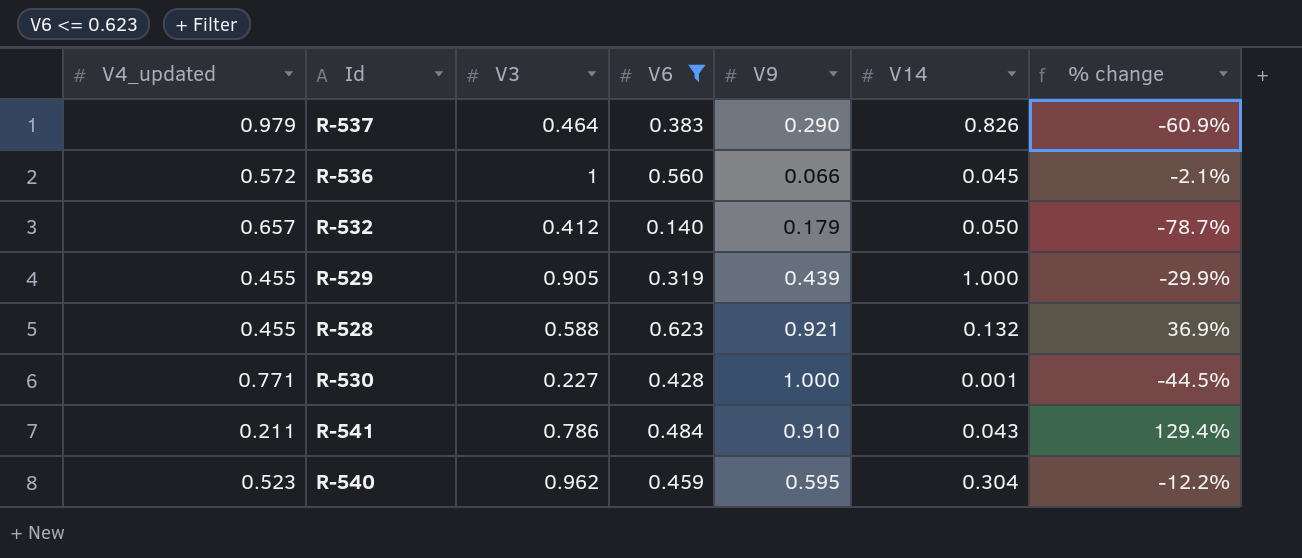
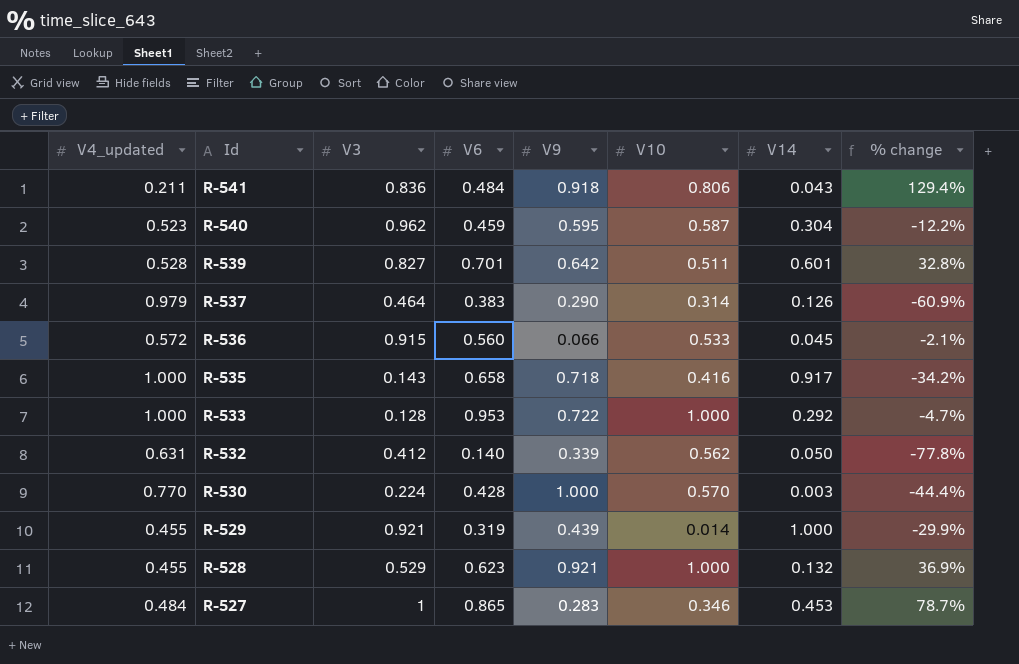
filter: V6 <= 0.623 -> none
row order: none -> Id descending
column V10 | position: none -> 6
R-541 | V3: 0.786 -> 0.836
R-541 | V9: 0.910 -> 0.918
R-537 | V14: 0.826 -> 0.126
R-536 | V3: 1 -> 0.915
R-532 | V4_updated: 0.657 -> 0.631
R-532 | V9: 0.179 -> 0.339
R-532 | % change: -78.7% -> -77.8%
R-530 | V4_updated: 0.771 -> 0.770
R-530 | V3: 0.227 -> 0.224
R-530 | V14: 0.001 -> 0.003
R-530 | % change: -44.5% -> -44.4%
R-529 | V3: 0.905 -> 0.921
R-528 | V3: 0.588 -> 0.529

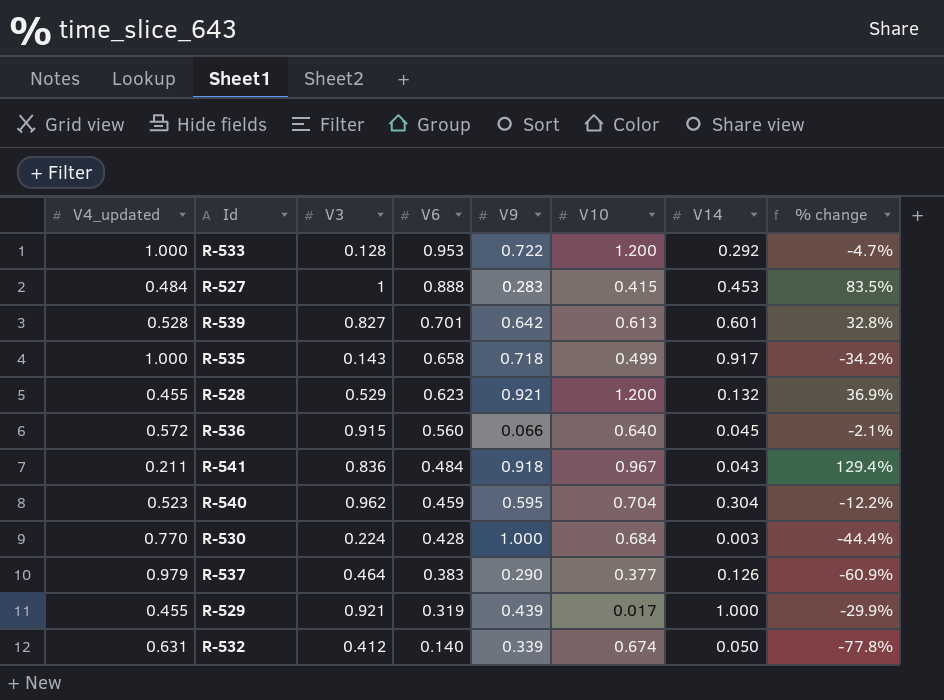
row order: Id descending -> V6 descending
R-533 | V10: 1.000 -> 1.200
R-527 | V6: 0.865 -> 0.888
R-527 | V10: 0.346 -> 0.415
R-527 | % change: 78.7% -> 83.5%
R-539 | V10: 0.511 -> 0.613
R-535 | V10: 0.416 -> 0.499
R-528 | V10: 1.000 -> 1.200
R-536 | V10: 0.533 -> 0.640
R-541 | V10: 0.806 -> 0.967
R-540 | V10: 0.587 -> 0.704
R-530 | V10: 0.570 -> 0.684
R-537 | V10: 0.314 -> 0.377
R-529 | V10: 0.014 -> 0.017
R-532 | V10: 0.562 -> 0.674

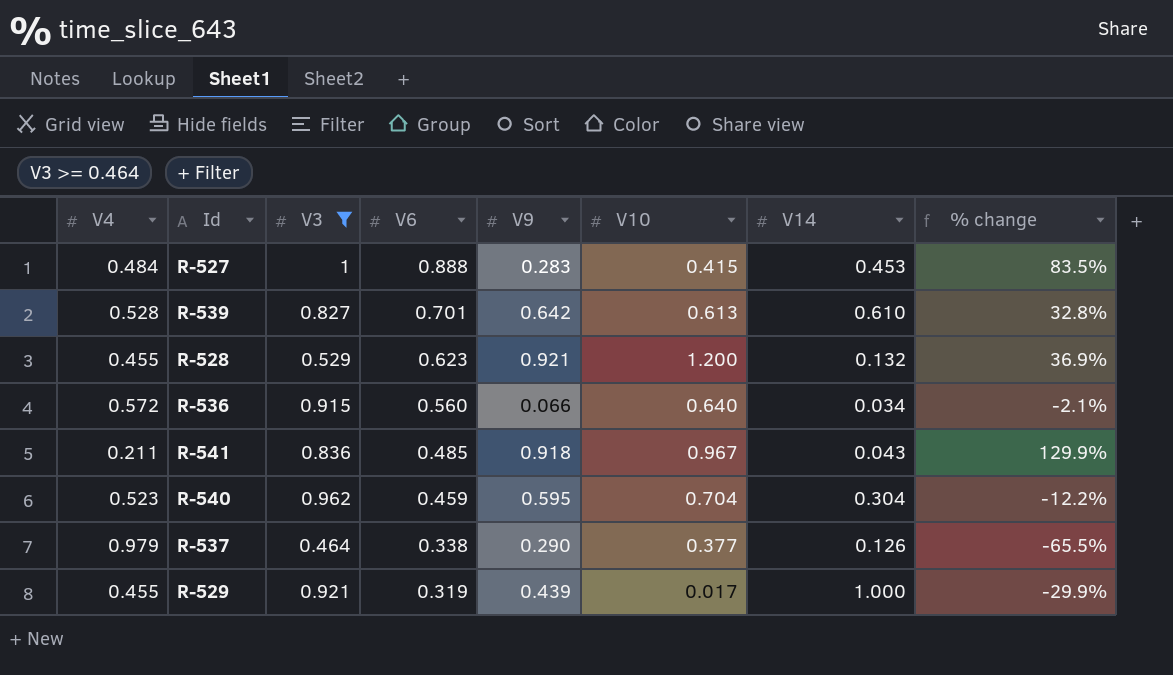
filter: none -> V3 >= 0.464
column name: V4_updated -> V4
R-539 | V14: 0.601 -> 0.610
R-536 | V14: 0.045 -> 0.034
R-541 | V6: 0.484 -> 0.485
R-541 | % change: 129.4% -> 129.9%
R-537 | V6: 0.383 -> 0.338
R-537 | % change: -60.9% -> -65.5%

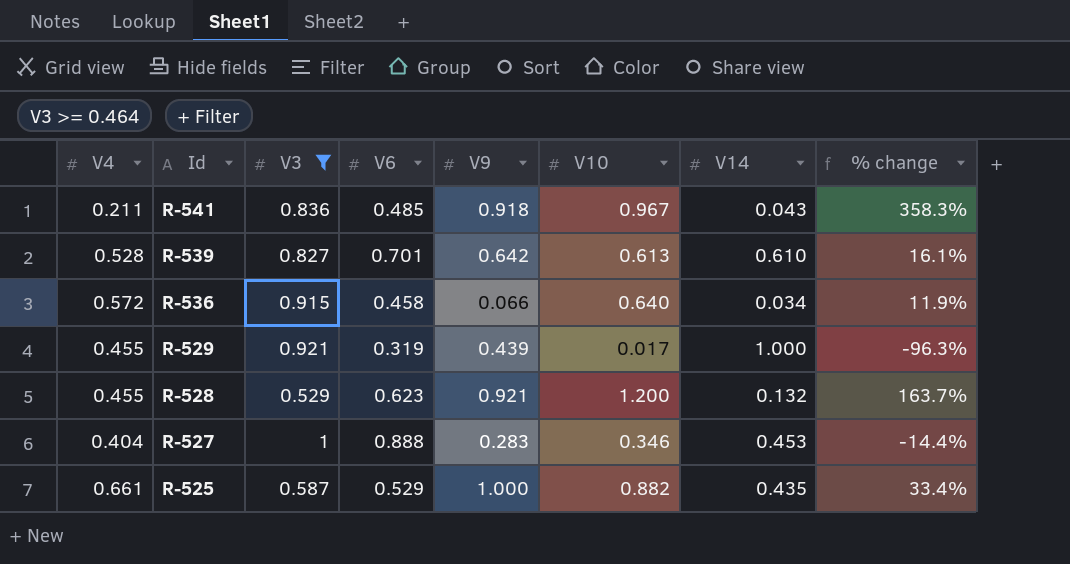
row order: V6 descending -> Id descending
column % change | formula: ([V6] - [V4]) / [V4] -> ([V10] - [V4]) / [V4]
row R-540: 0.523 | 0.962 | 0.459 | 0.595 | 0.704 | 0.304 | -12.2% -> none
row R-537: 0.979 | 0.464 | 0.338 | 0.290 | 0.377 | 0.126 | -65.5% -> none
R-536 | V6: 0.560 -> 0.458
R-527 | V4: 0.484 -> 0.404
R-527 | V10: 0.415 -> 0.346
row R-525: none -> 0.661 | 0.587 | 0.529 | 1.000 | 0.882 | 0.435 | 33.4%

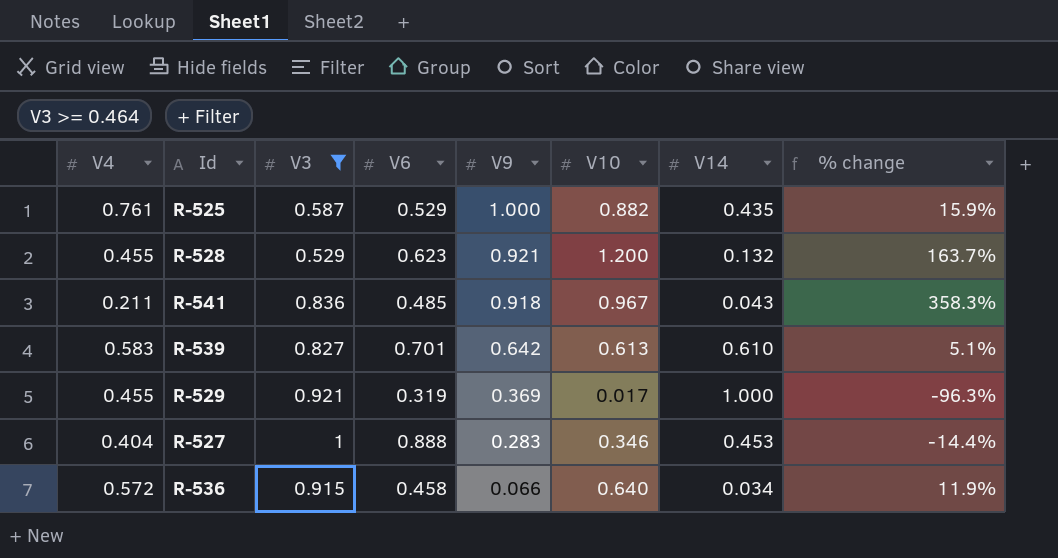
row order: Id descending -> V9 descending
R-525 | V4: 0.661 -> 0.761
R-525 | % change: 33.4% -> 15.9%
R-539 | V4: 0.528 -> 0.583
R-539 | % change: 16.1% -> 5.1%
R-529 | V9: 0.439 -> 0.369

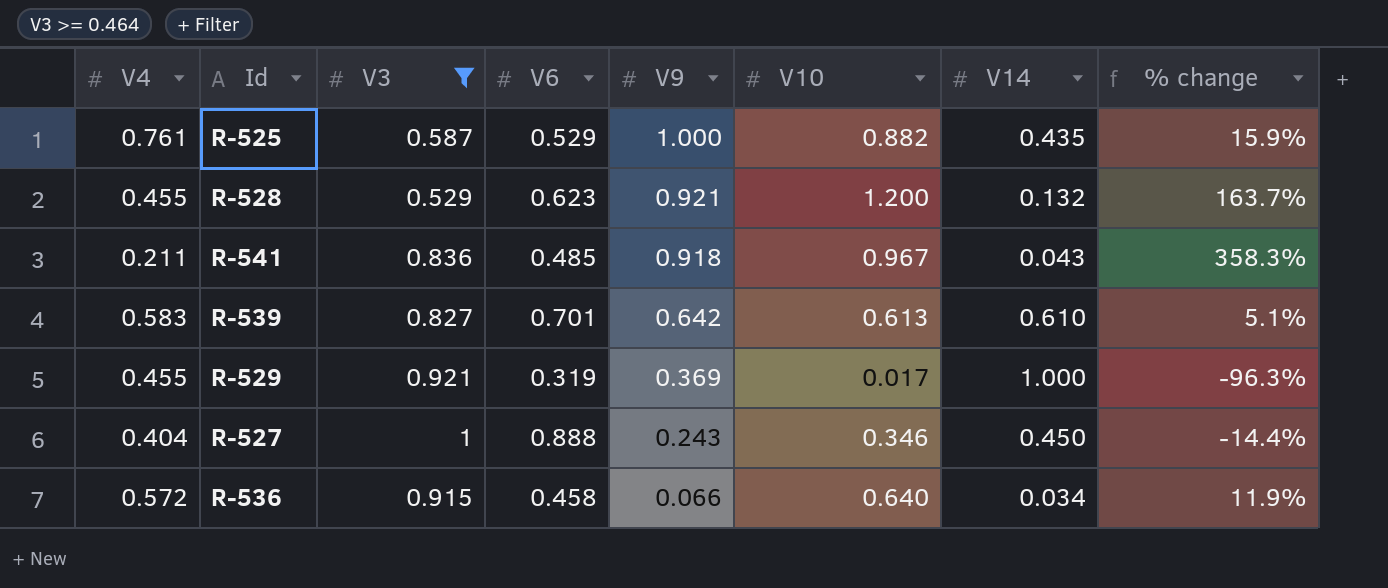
R-527 | V9: 0.283 -> 0.243
R-527 | V14: 0.453 -> 0.450

